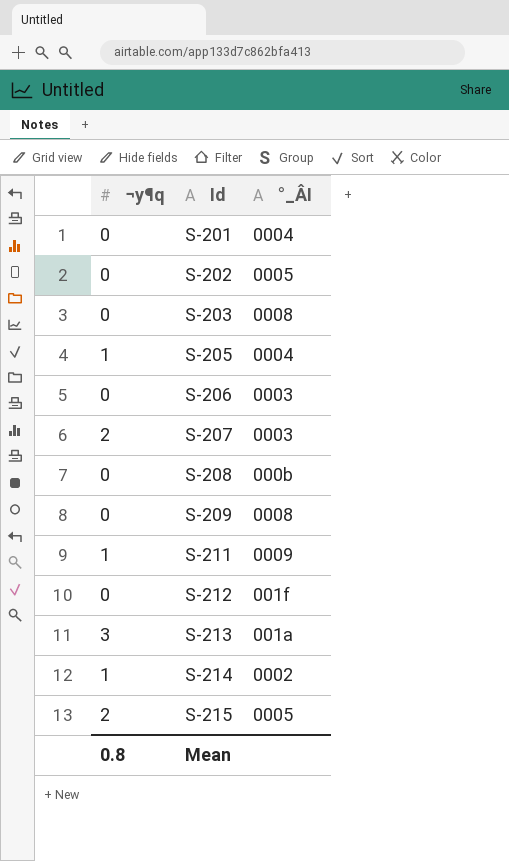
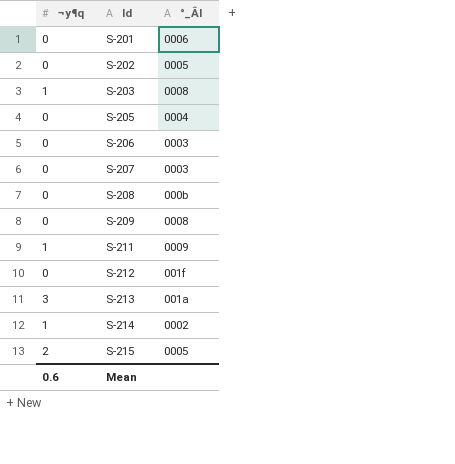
S-201 | °_ÂI: 0004 -> 0006
S-203 | ¬y¶q: 0 -> 1
S-205 | ¬y¶q: 1 -> 0
S-207 | ¬y¶q: 2 -> 0
Mean | ¬y¶q: 0.8 -> 0.6

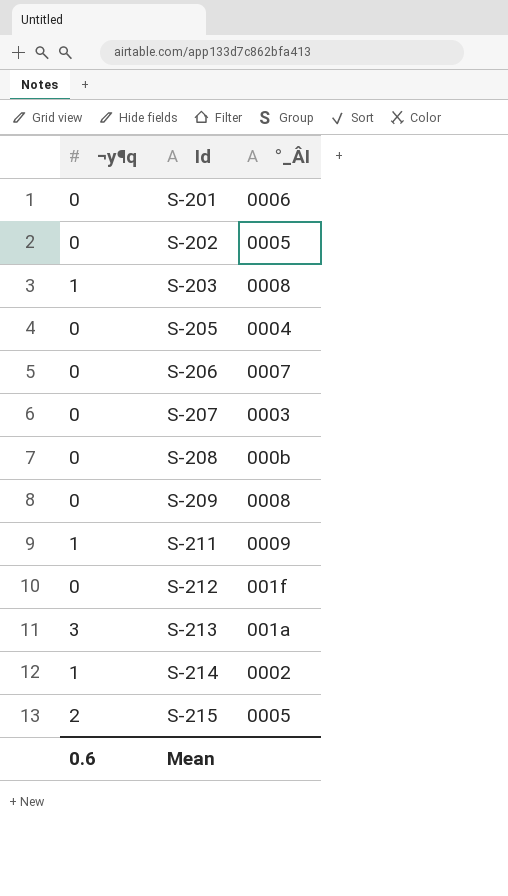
S-206 | °_ÂI: 0003 -> 0007

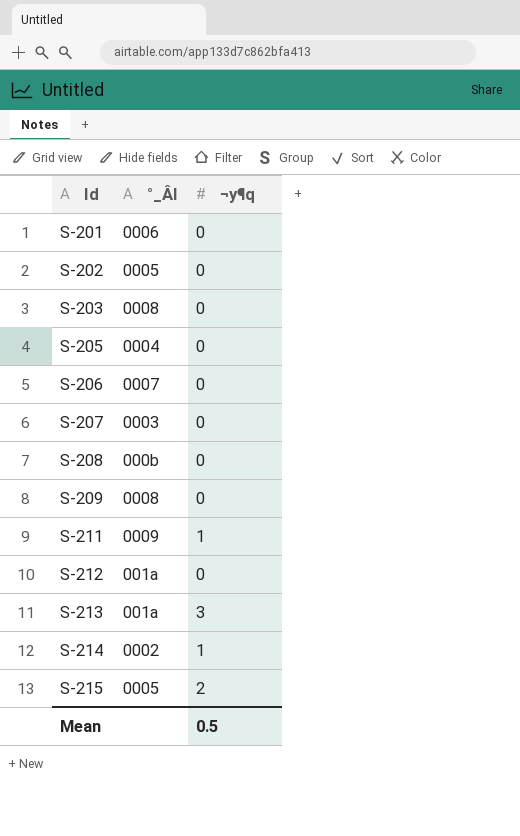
column ¬y¶q | position: 1 -> 3
S-203 | ¬y¶q: 1 -> 0
S-212 | °_ÂI: 001f -> 001a
Mean | ¬y¶q: 0.6 -> 0.5

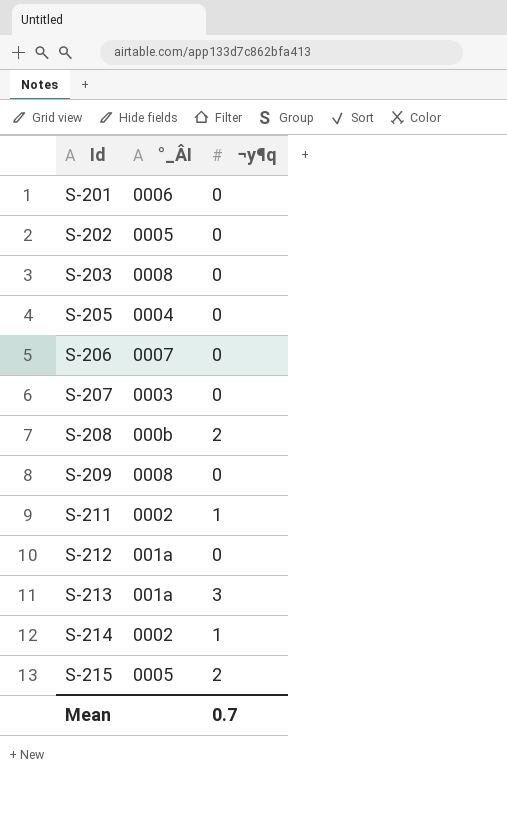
S-208 | ¬y¶q: 0 -> 2
S-211 | °_ÂI: 0009 -> 0002
Mean | ¬y¶q: 0.5 -> 0.7

